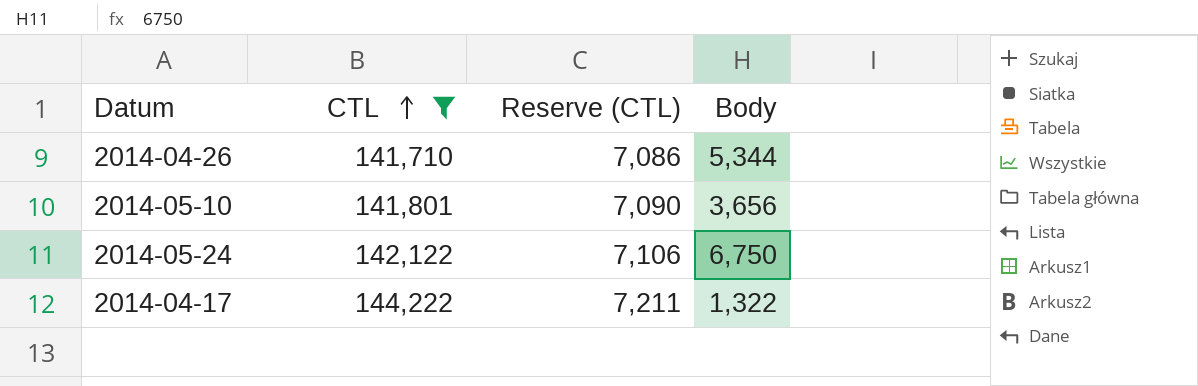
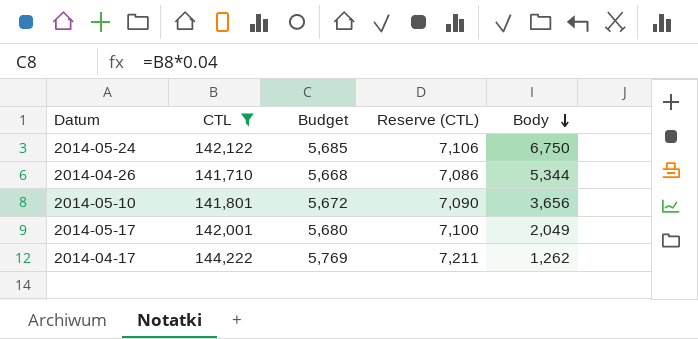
row order: CTL ascending -> Body descending
column Budget | formula: none -> [CTL] * 0.04
row 2014-05-17: none -> 142,001 | 5,680 | 7,100 | 2,049
2014-04-17 | Body: 1,322 -> 1,262

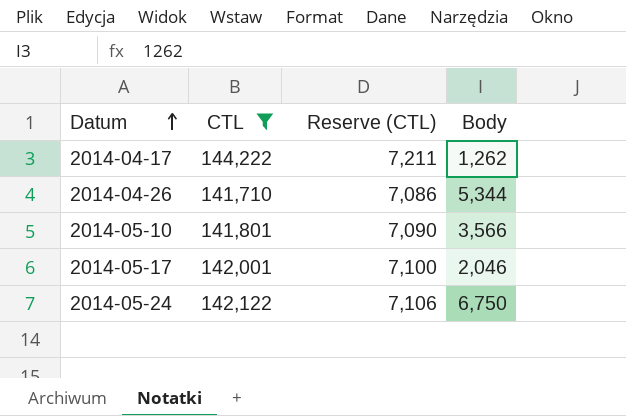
row order: Body descending -> Datum ascending
column Budget | formula: [CTL] * 0.04 -> none
2014-05-10 | Body: 3,656 -> 3,566
2014-05-17 | Body: 2,049 -> 2,046

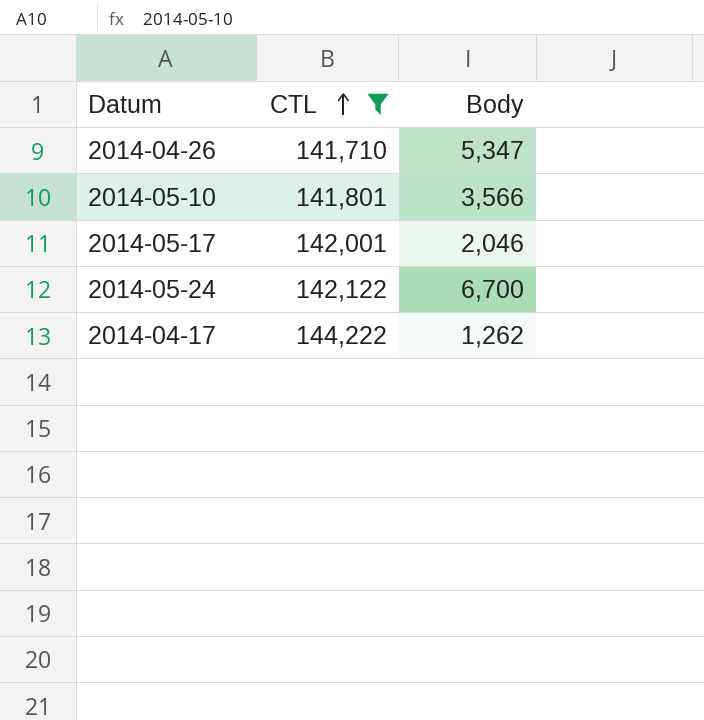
row order: Datum ascending -> CTL ascending
column Reserve (CTL) | formula: [CTL] * 0.05 -> none
2014-04-26 | Body: 5,344 -> 5,347
2014-05-24 | Body: 6,750 -> 6,700

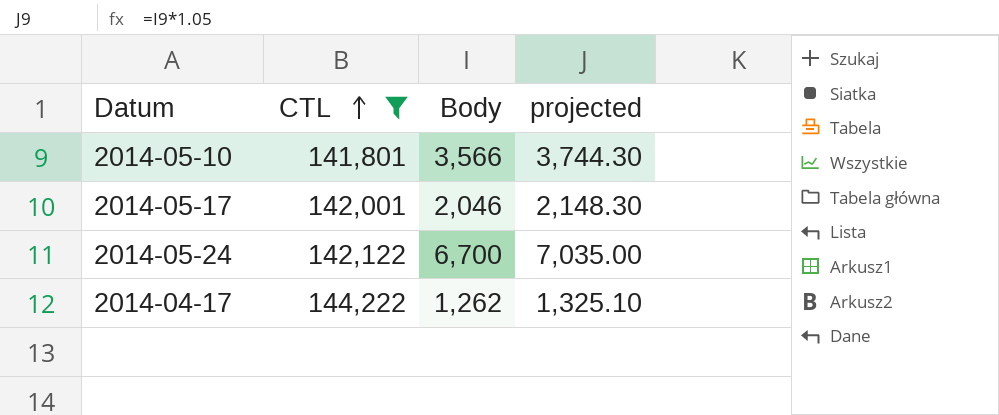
column projected | formula: none -> [Body] * 1.05
row 2014-04-26: 141,710 | 5,347 -> none

